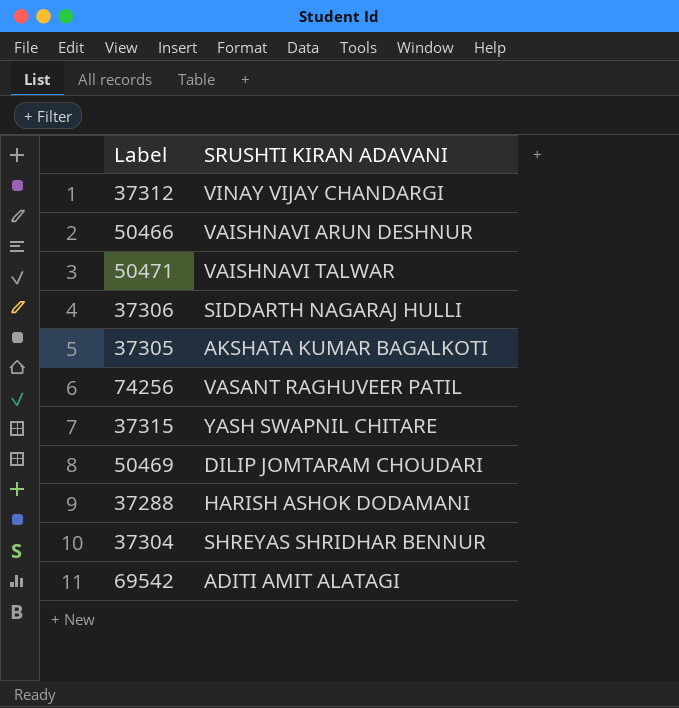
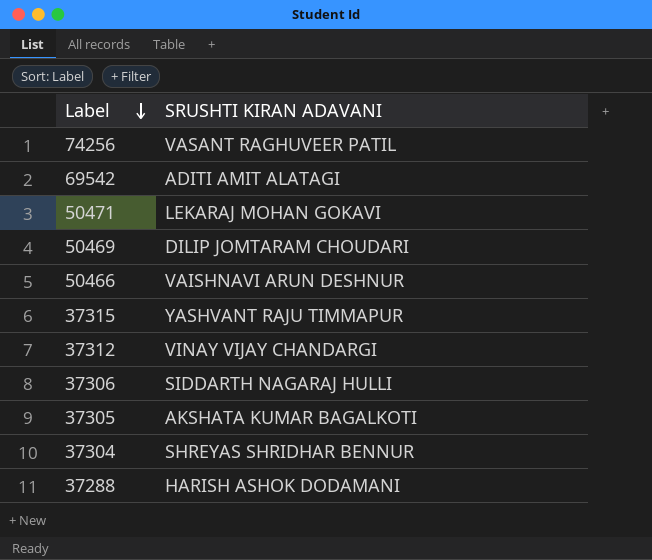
row order: none -> Label descending
50471 | SRUSHTI KIRAN ADAVANI: VAISHNAVI TALWAR -> LEKARAJ MOHAN GOKAVI
37315 | SRUSHTI KIRAN ADAVANI: YASH SWAPNIL CHITARE -> YASHVANT RAJU TIMMAPUR

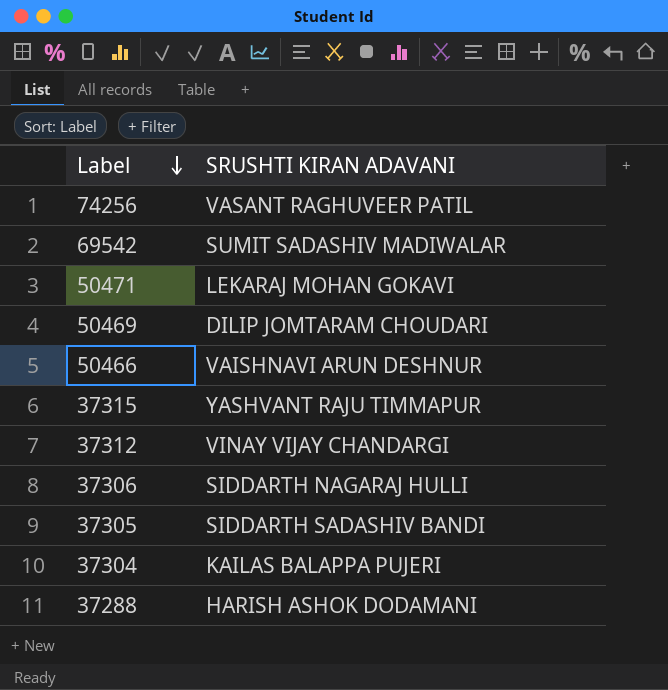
69542 | SRUSHTI KIRAN ADAVANI: ADITI AMIT ALATAGI -> SUMIT SADASHIV MADIWALAR
37305 | SRUSHTI KIRAN ADAVANI: AKSHATA KUMAR BAGALKOTI -> SIDDARTH SADASHIV BANDI
37304 | SRUSHTI KIRAN ADAVANI: SHREYAS SHRIDHAR BENNUR -> KAILAS BALAPPA PUJERI

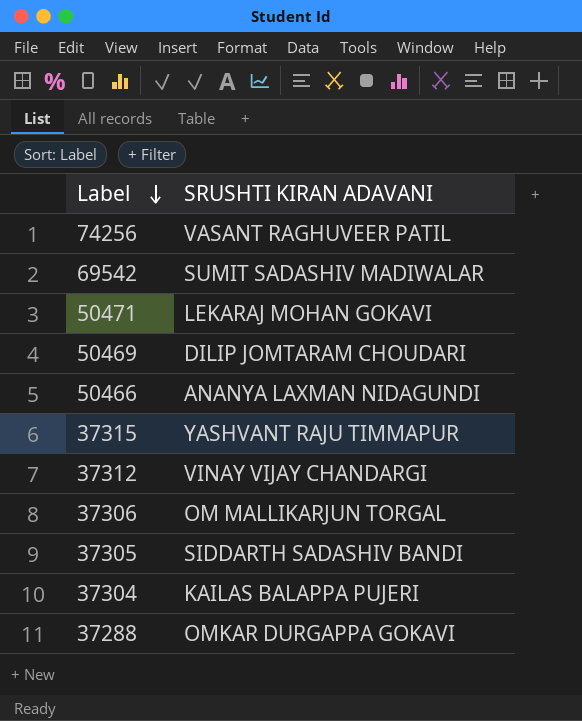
50466 | SRUSHTI KIRAN ADAVANI: VAISHNAVI ARUN DESHNUR -> ANANYA LAXMAN NIDAGUNDI
37306 | SRUSHTI KIRAN ADAVANI: SIDDARTH NAGARAJ HULLI -> OM MALLIKARJUN TORGAL
37288 | SRUSHTI KIRAN ADAVANI: HARISH ASHOK DODAMANI -> OMKAR DURGAPPA GOKAVI

